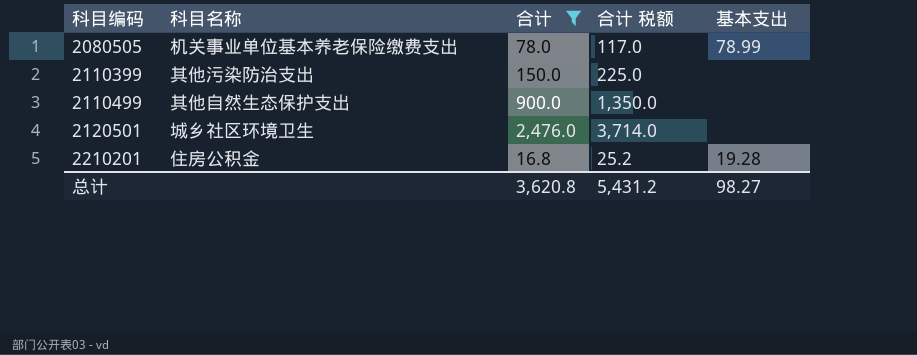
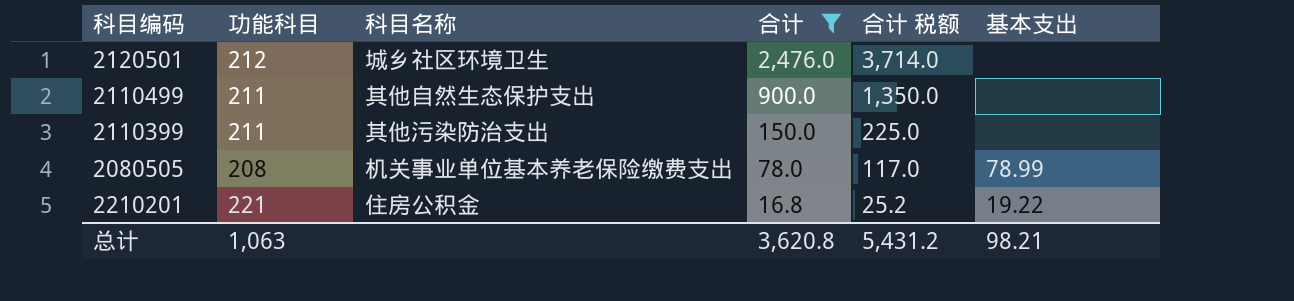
row order: 科目编码 ascending -> 合计 descending
column 功能科目 | position: none -> 2
2210201 | 基本支出: 19.28 -> 19.22
总计 | 基本支出: 98.27 -> 98.21

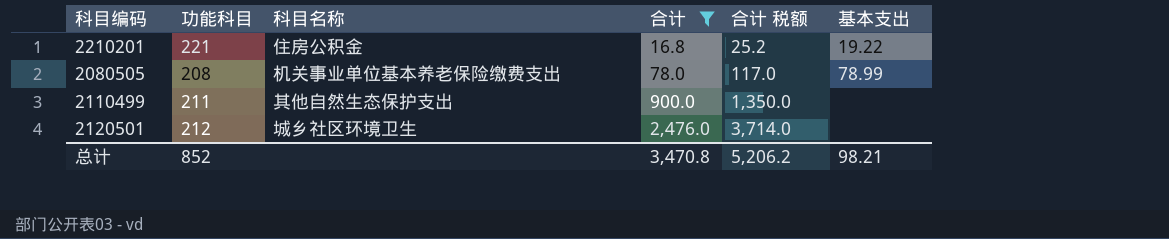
row order: 合计 descending -> 合计 ascending
row 2110399: 211 | 其他污染防治支出 | 150.0 | 225.0 | none -> none
总计 | 功能科目: 1,063 -> 852
总计 | 合计: 3,620.8 -> 3,470.8
总计 | 合计 税额: 5,431.2 -> 5,206.2

